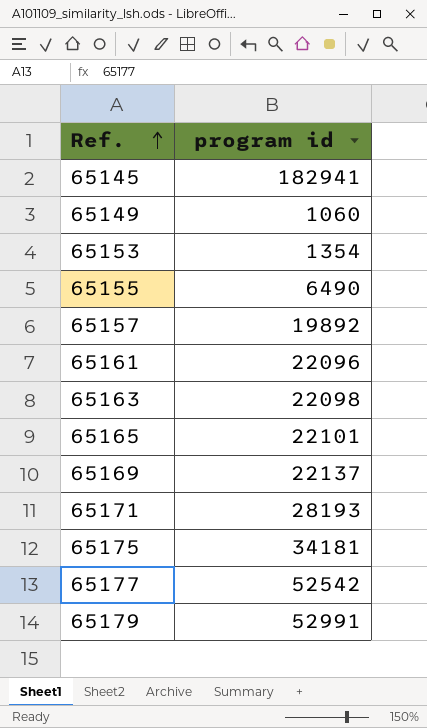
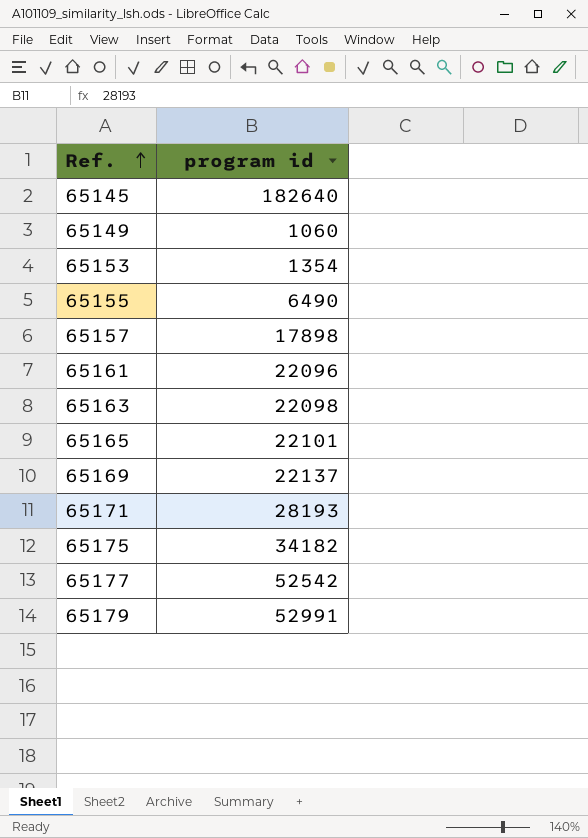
65145 | program id: 182941 -> 182640
65157 | program id: 19892 -> 17898
65175 | program id: 34181 -> 34182

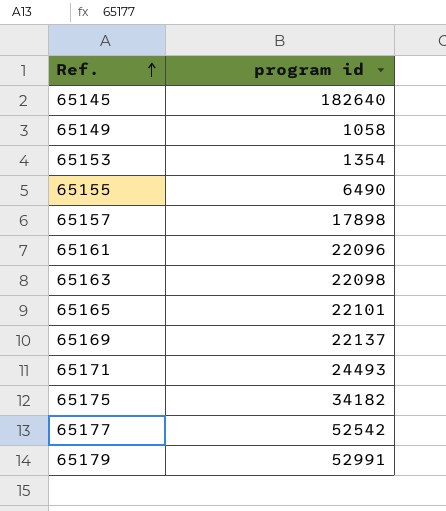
65149 | program id: 1060 -> 1058
65171 | program id: 28193 -> 24493

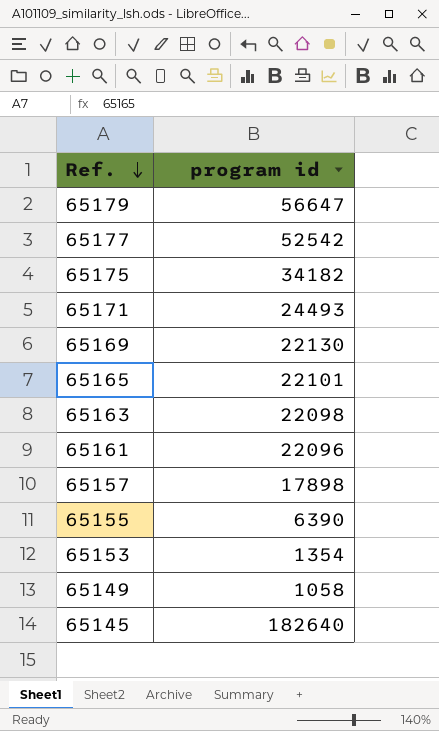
row order: Ref. ascending -> Ref. descending
65179 | program id: 52991 -> 56647
65169 | program id: 22137 -> 22130
65155 | program id: 6490 -> 6390

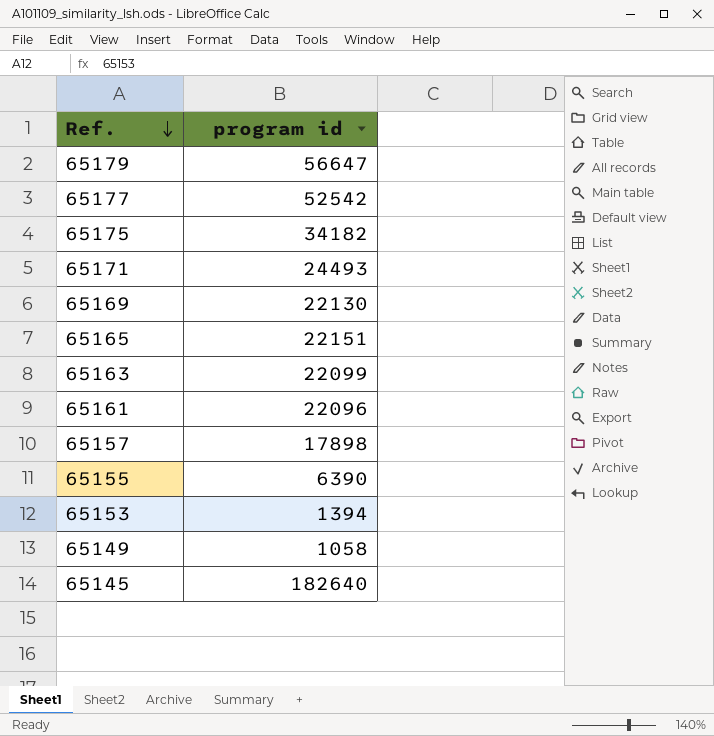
65165 | program id: 22101 -> 22151
65163 | program id: 22098 -> 22099
65153 | program id: 1354 -> 1394

